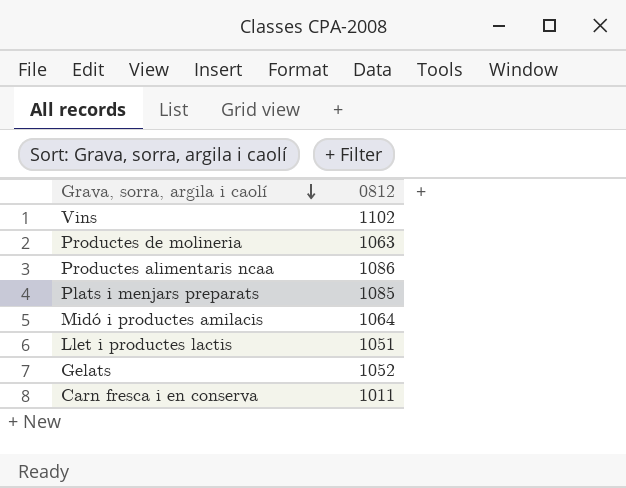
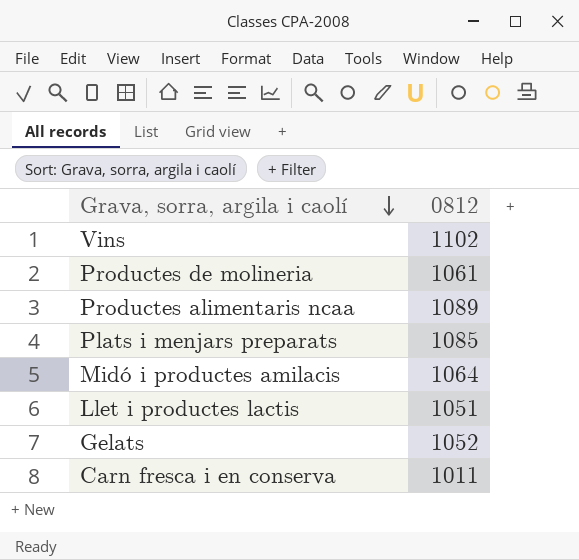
Productes de molineria | 0812: 1063 -> 1061
Productes alimentaris ncaa | 0812: 1086 -> 1089

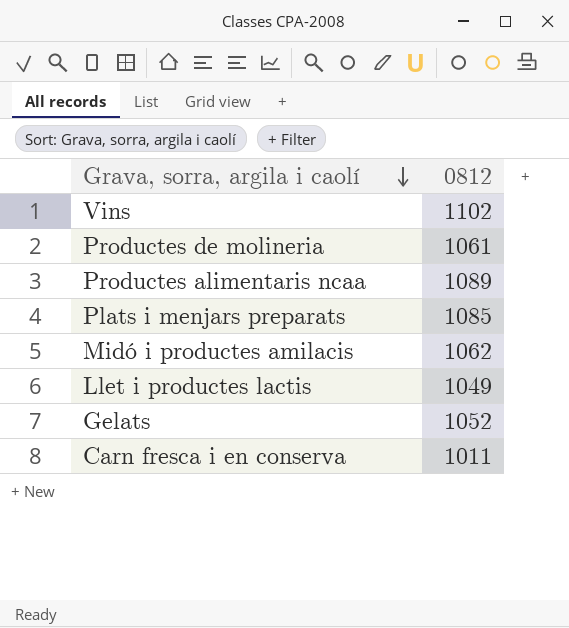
Midó i productes amilacis | 0812: 1064 -> 1062
Llet i productes lactis | 0812: 1051 -> 1049

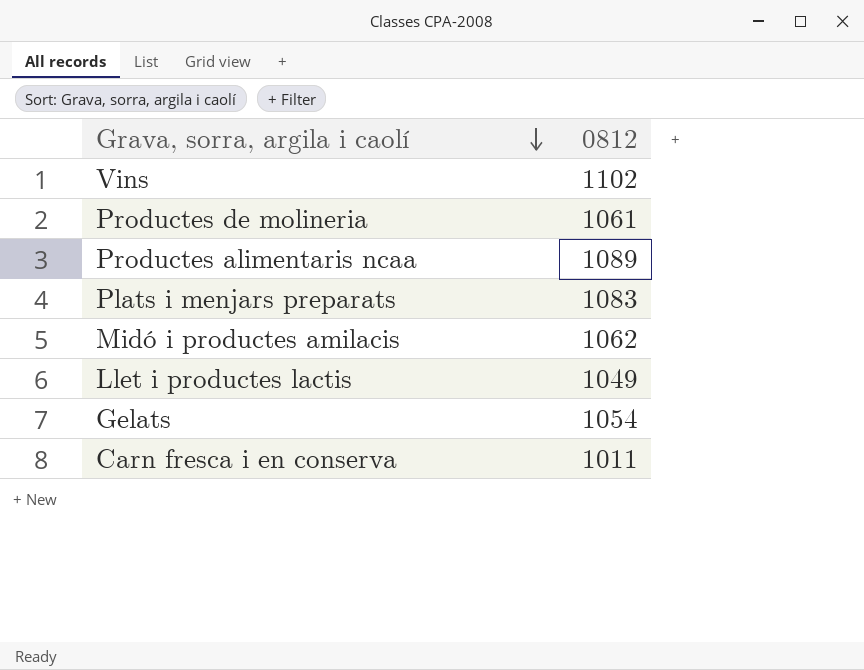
Plats i menjars preparats | 0812: 1085 -> 1083
Gelats | 0812: 1052 -> 1054

